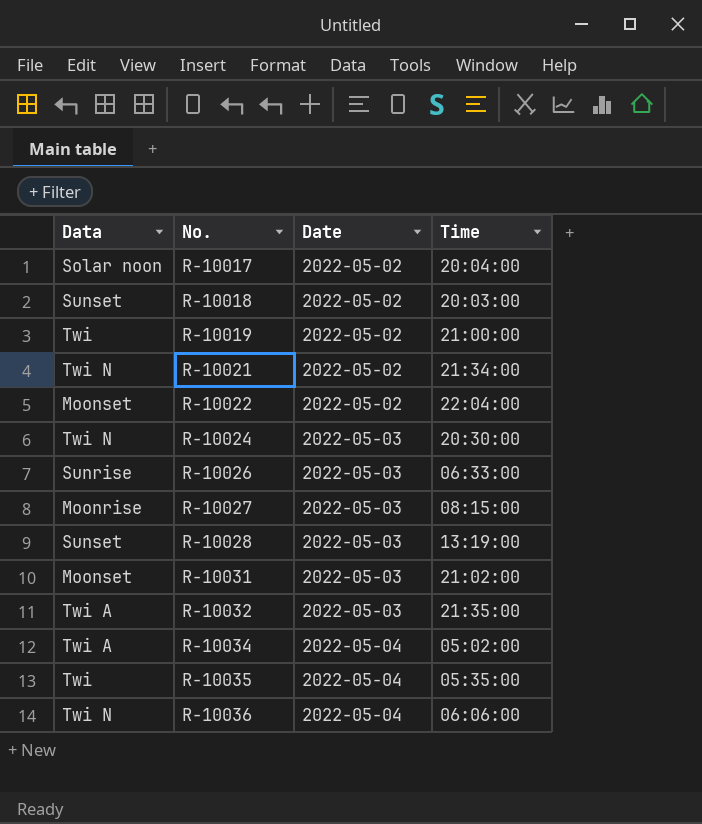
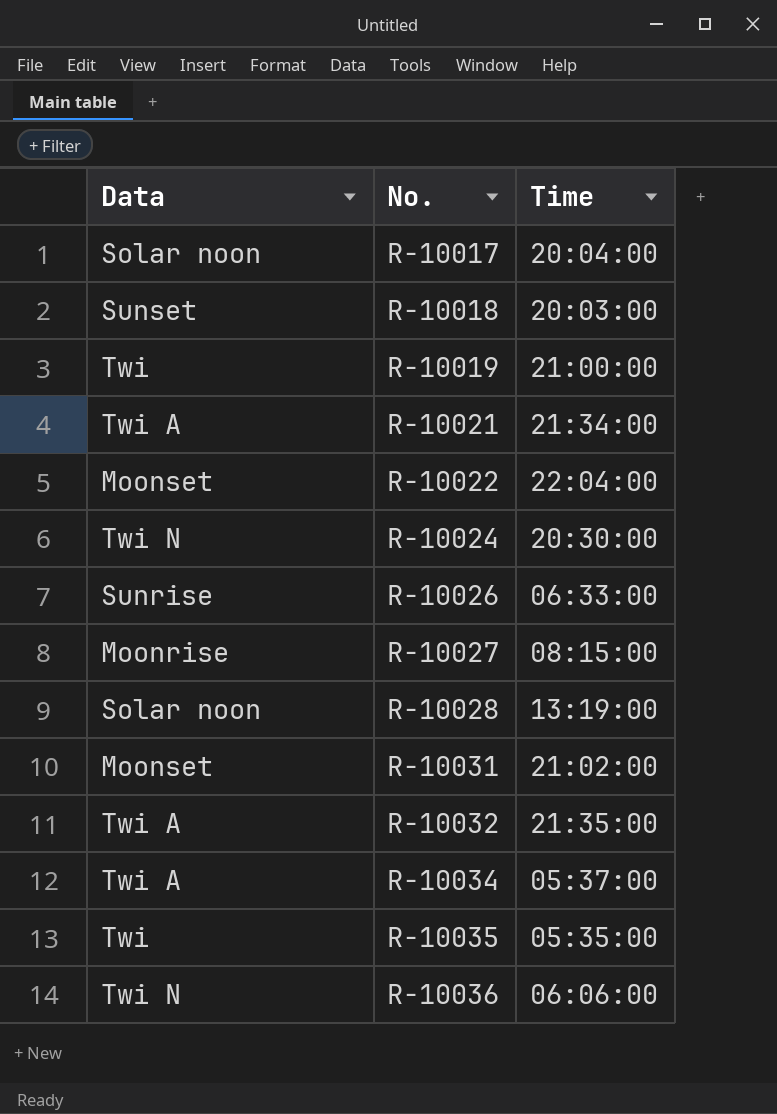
column Date | position: 3 -> none
R-10021 | Data: Twi N -> Twi A
R-10028 | Data: Sunset -> Solar noon
R-10034 | Time: 05:02:00 -> 05:37:00

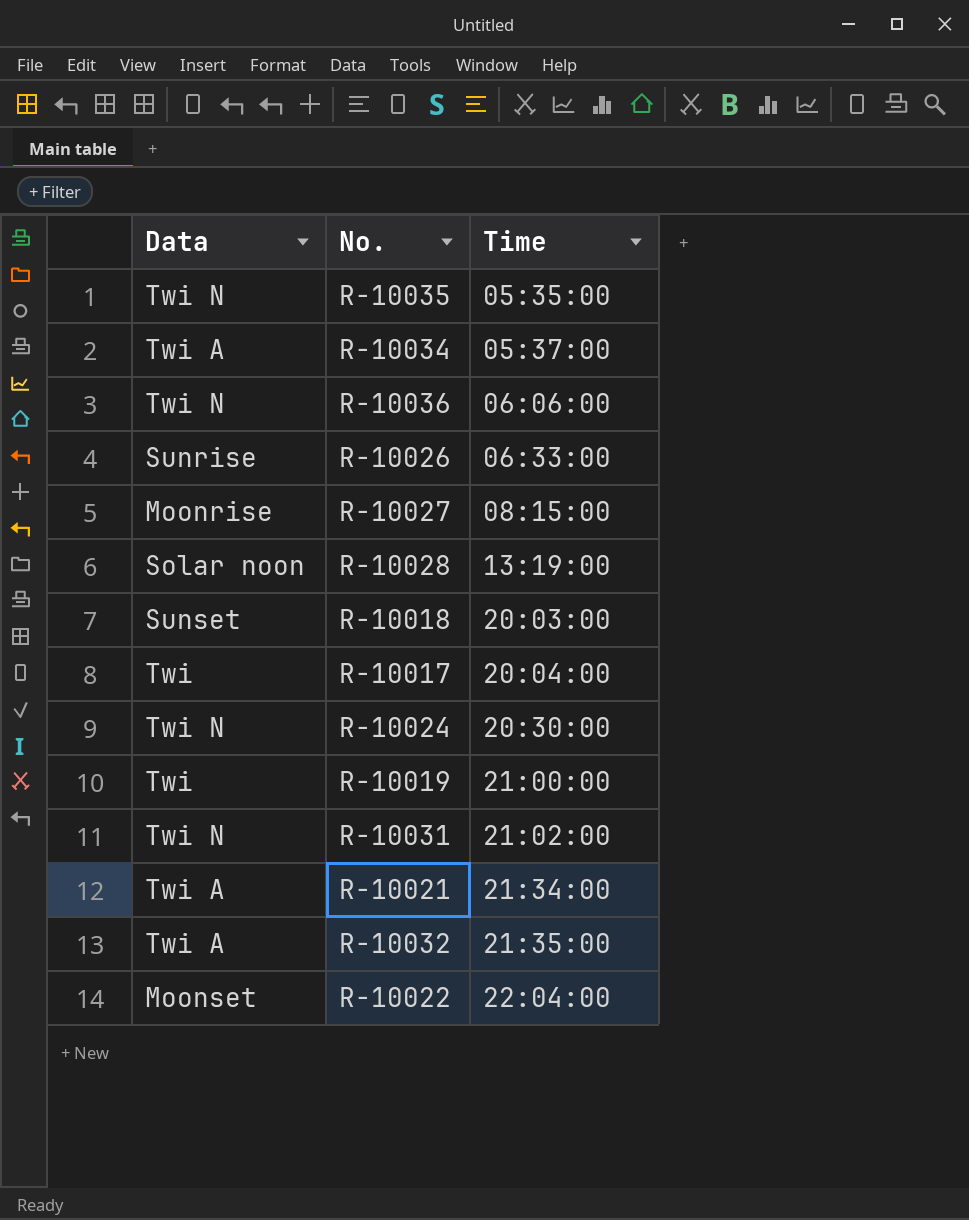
row order: No. ascending -> Time ascending
R-10035 | Data: Twi -> Twi N
R-10017 | Data: Solar noon -> Twi
R-10031 | Data: Moonset -> Twi N

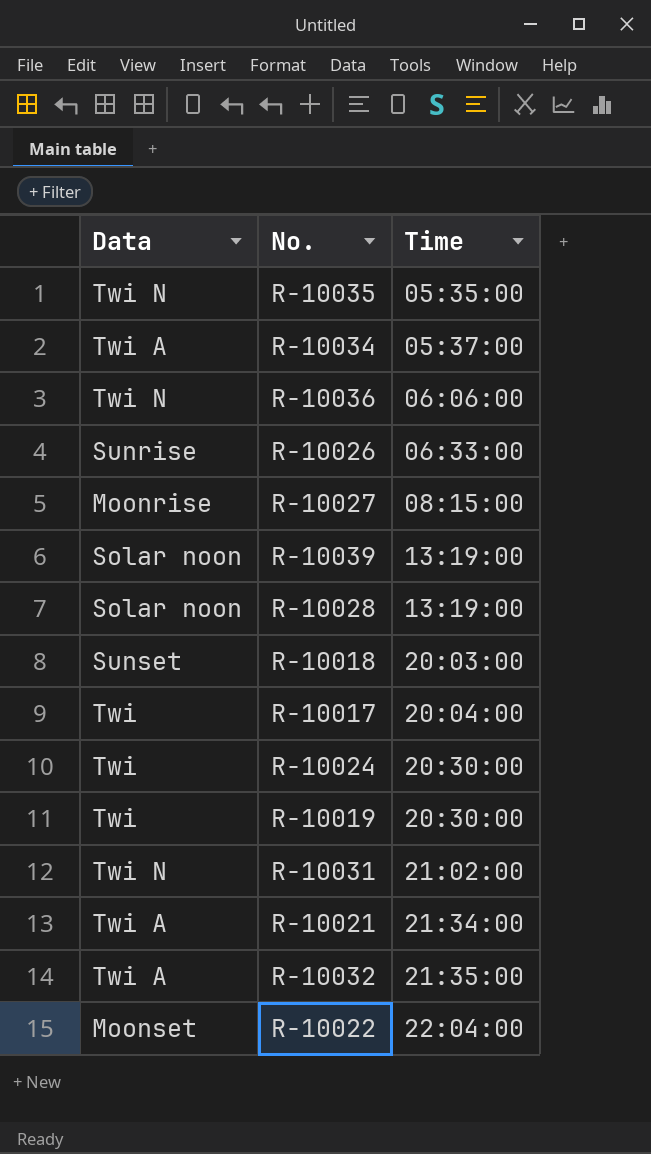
row R-10039: none -> Solar noon | 13:19:00
R-10024 | Data: Twi N -> Twi
R-10019 | Time: 21:00:00 -> 20:30:00

